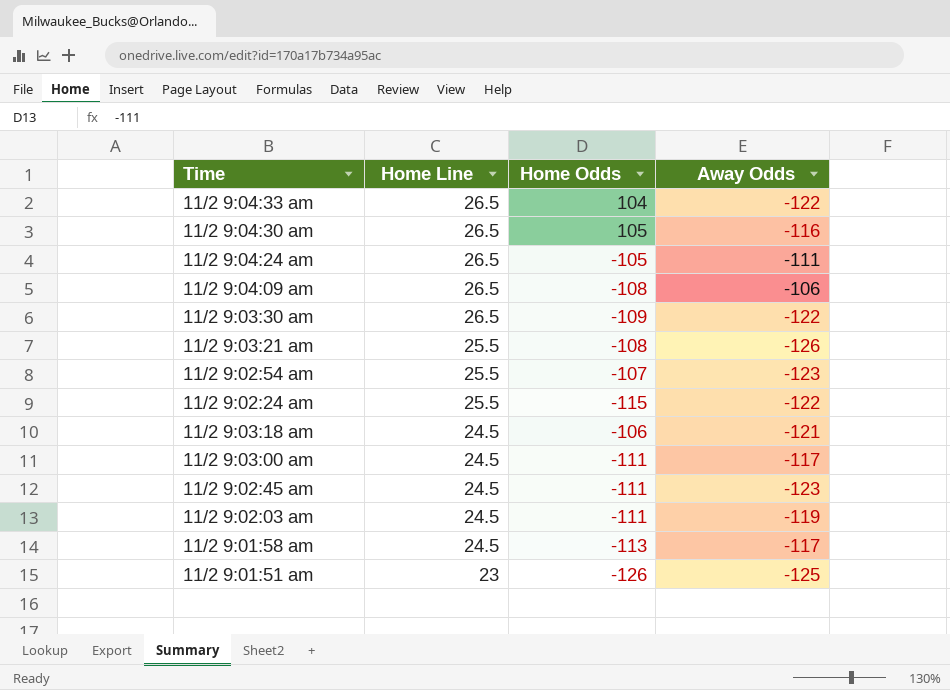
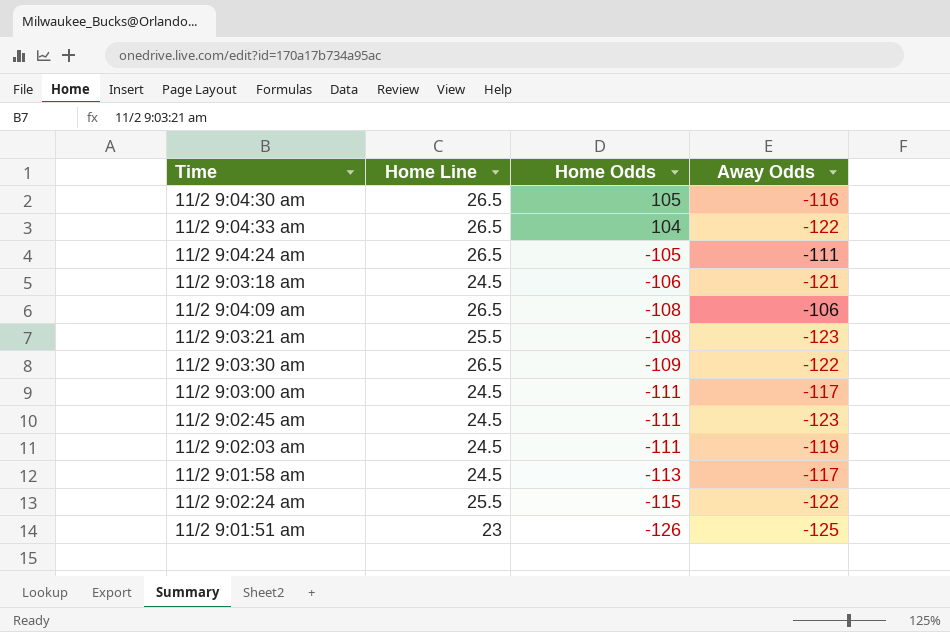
row order: Home Line descending -> Home Odds descending
row 11/2 9:02:54 am: 25.5 | -107 | -123 -> none
11/2 9:03:21 am | Away Odds: -126 -> -123

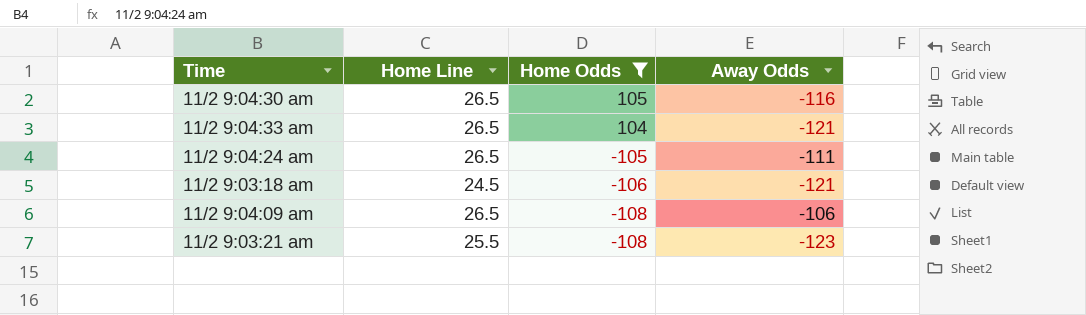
filter: none -> Home Odds >= -108
11/2 9:04:33 am | Away Odds: -122 -> -121

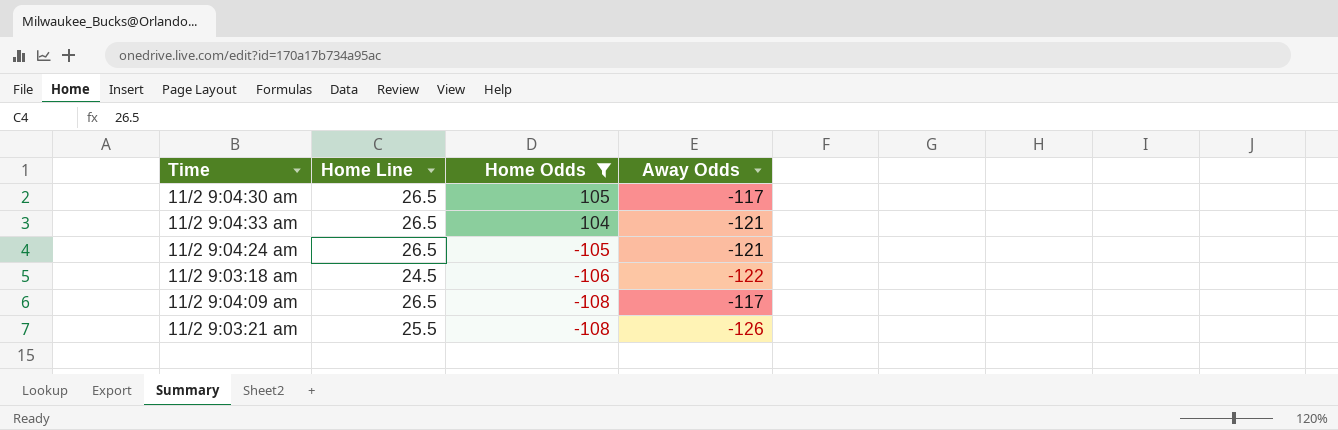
11/2 9:04:30 am | Away Odds: -116 -> -117
11/2 9:04:24 am | Away Odds: -111 -> -121
11/2 9:03:18 am | Away Odds: -121 -> -122
11/2 9:04:09 am | Away Odds: -106 -> -117
11/2 9:03:21 am | Away Odds: -123 -> -126

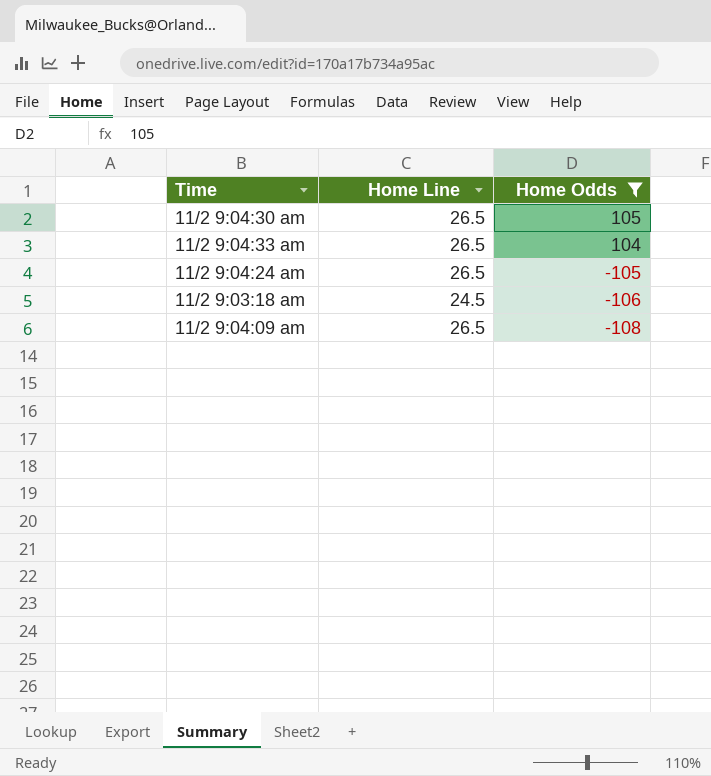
column Away Odds | position: 4 -> none
row 11/2 9:03:21 am: 25.5 | -108 | -126 -> none

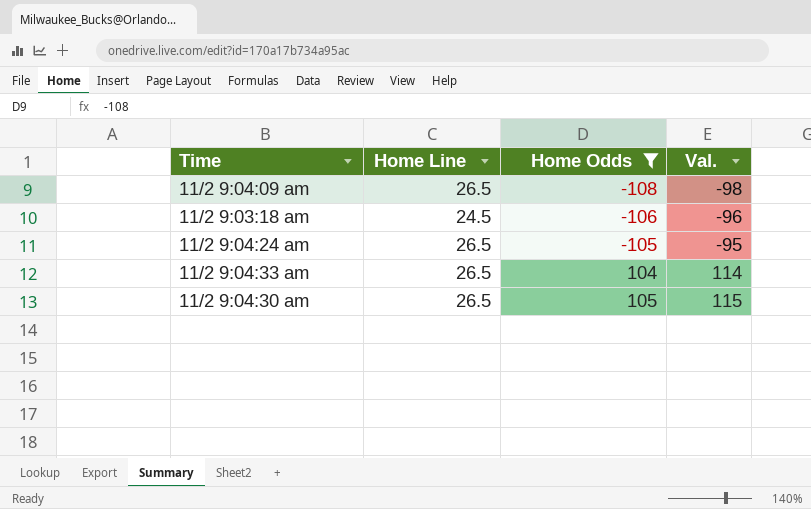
row order: Home Odds descending -> Home Odds ascending
column Val. | formula: none -> [Home Odds] + 10

